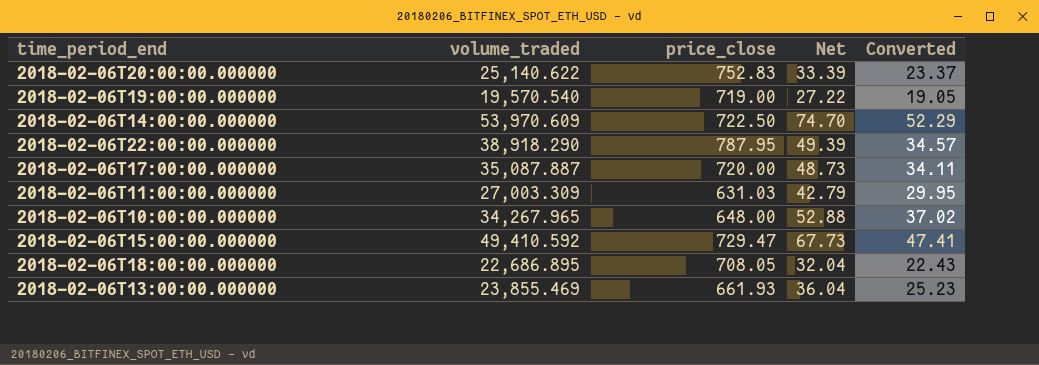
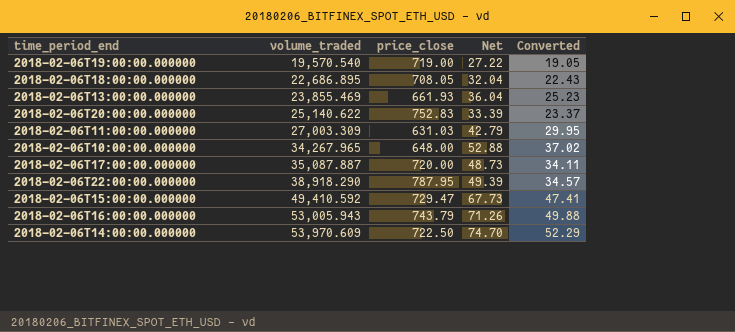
row order: none -> volume_traded ascending
row 2018-02-06T16:00:00.000000: none -> 53,005.943 | 743.79 | 71.26 | 49.88

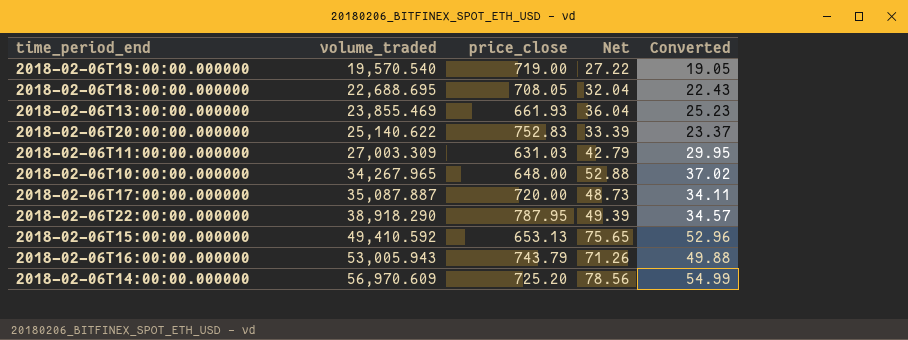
2018-02-06T18:00:00.000000 | volume_traded: 22,686.895 -> 22,688.695
2018-02-06T15:00:00.000000 | price_close: 729.47 -> 653.13
2018-02-06T15:00:00.000000 | Net: 67.73 -> 75.65
2018-02-06T15:00:00.000000 | Converted: 47.41 -> 52.96
2018-02-06T14:00:00.000000 | volume_traded: 53,970.609 -> 56,970.609
2018-02-06T14:00:00.000000 | price_close: 722.50 -> 725.20
2018-02-06T14:00:00.000000 | Net: 74.70 -> 78.56
2018-02-06T14:00:00.000000 | Converted: 52.29 -> 54.99

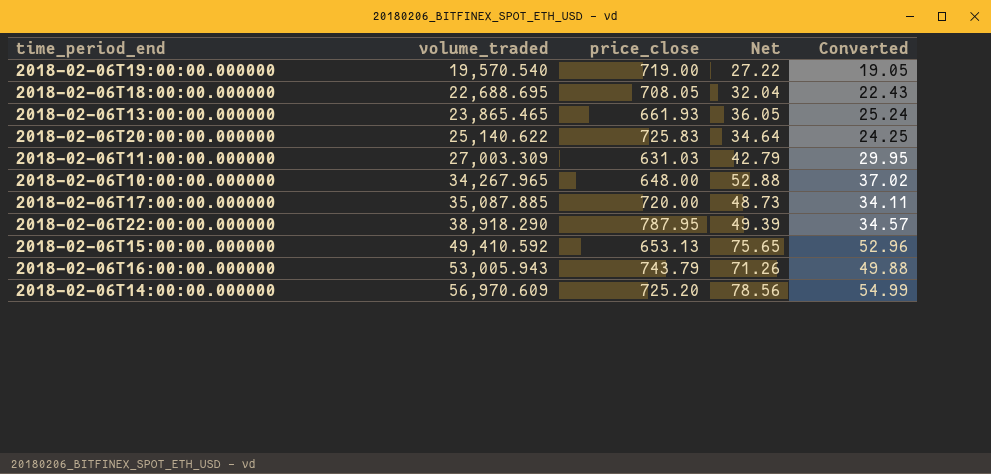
2018-02-06T13:00:00.000000 | volume_traded: 23,855.469 -> 23,865.465
2018-02-06T13:00:00.000000 | Net: 36.04 -> 36.05
2018-02-06T13:00:00.000000 | Converted: 25.23 -> 25.24
2018-02-06T20:00:00.000000 | price_close: 752.83 -> 725.83
2018-02-06T20:00:00.000000 | Net: 33.39 -> 34.64
2018-02-06T20:00:00.000000 | Converted: 23.37 -> 24.25
2018-02-06T17:00:00.000000 | volume_traded: 35,087.887 -> 35,087.885

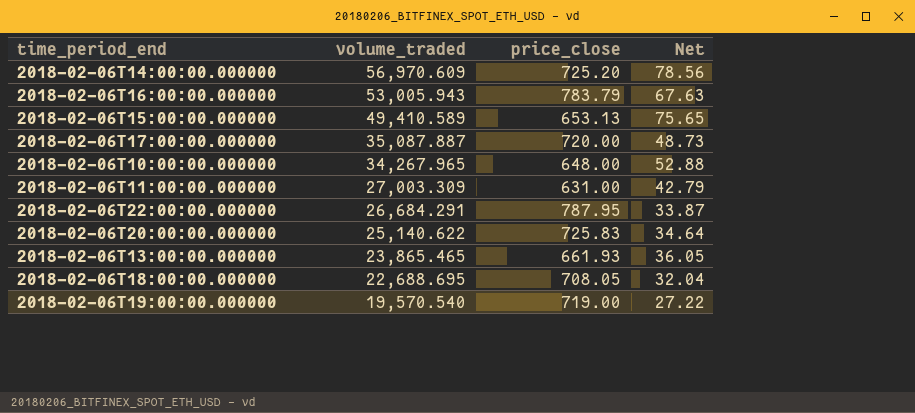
row order: volume_traded ascending -> volume_traded descending
column Converted | formula: [Net] * 0.7 -> none
2018-02-06T16:00:00.000000 | price_close: 743.79 -> 783.79
2018-02-06T16:00:00.000000 | Net: 71.26 -> 67.63
2018-02-06T15:00:00.000000 | volume_traded: 49,410.592 -> 49,410.589
2018-02-06T17:00:00.000000 | volume_traded: 35,087.885 -> 35,087.887
2018-02-06T11:00:00.000000 | price_close: 631.03 -> 631.00
2018-02-06T22:00:00.000000 | volume_traded: 38,918.290 -> 26,684.291
2018-02-06T22:00:00.000000 | Net: 49.39 -> 33.87

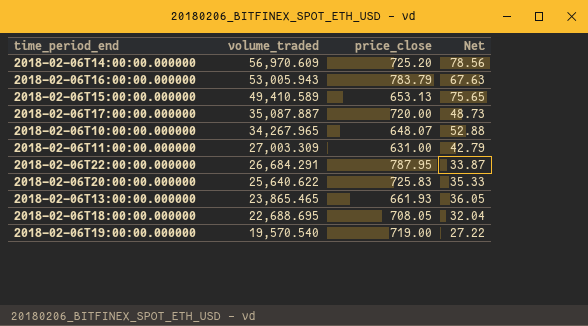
2018-02-06T10:00:00.000000 | price_close: 648.00 -> 648.07
2018-02-06T20:00:00.000000 | volume_traded: 25,140.622 -> 25,640.622
2018-02-06T20:00:00.000000 | Net: 34.64 -> 35.33

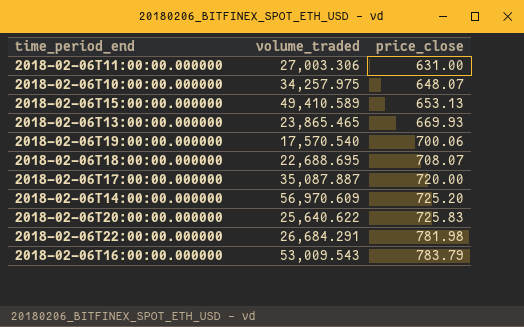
row order: volume_traded descending -> price_close ascending
column Net | formula: [volume_traded] / [price_close] -> none
2018-02-06T11:00:00.000000 | volume_traded: 27,003.309 -> 27,003.306
2018-02-06T10:00:00.000000 | volume_traded: 34,267.965 -> 34,257.975
2018-02-06T13:00:00.000000 | price_close: 661.93 -> 669.93
2018-02-06T19:00:00.000000 | volume_traded: 19,570.540 -> 17,570.540
2018-02-06T19:00:00.000000 | price_close: 719.00 -> 700.06
2018-02-06T18:00:00.000000 | price_close: 708.05 -> 708.07
2018-02-06T22:00:00.000000 | price_close: 787.95 -> 781.98
2018-02-06T16:00:00.000000 | volume_traded: 53,005.943 -> 53,009.543

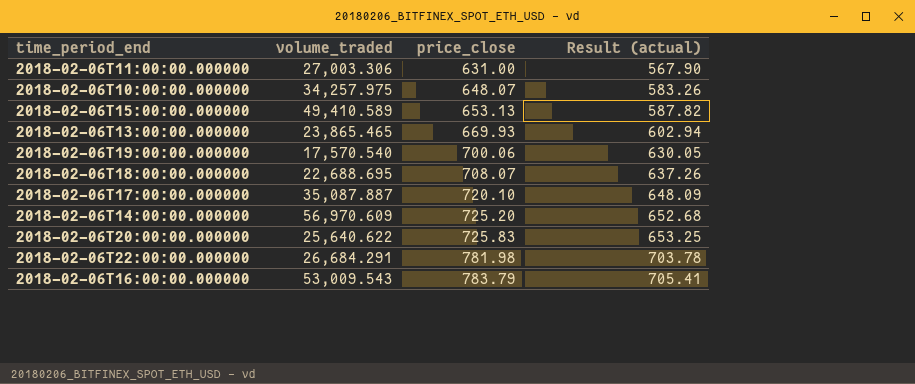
column Result (actual) | formula: none -> [price_close] * 0.9
2018-02-06T17:00:00.000000 | price_close: 720.00 -> 720.10

